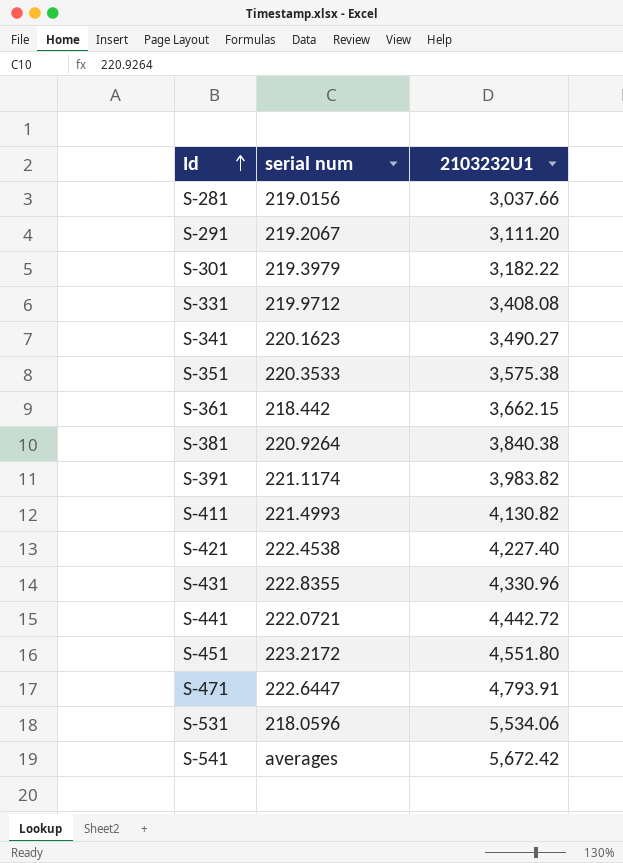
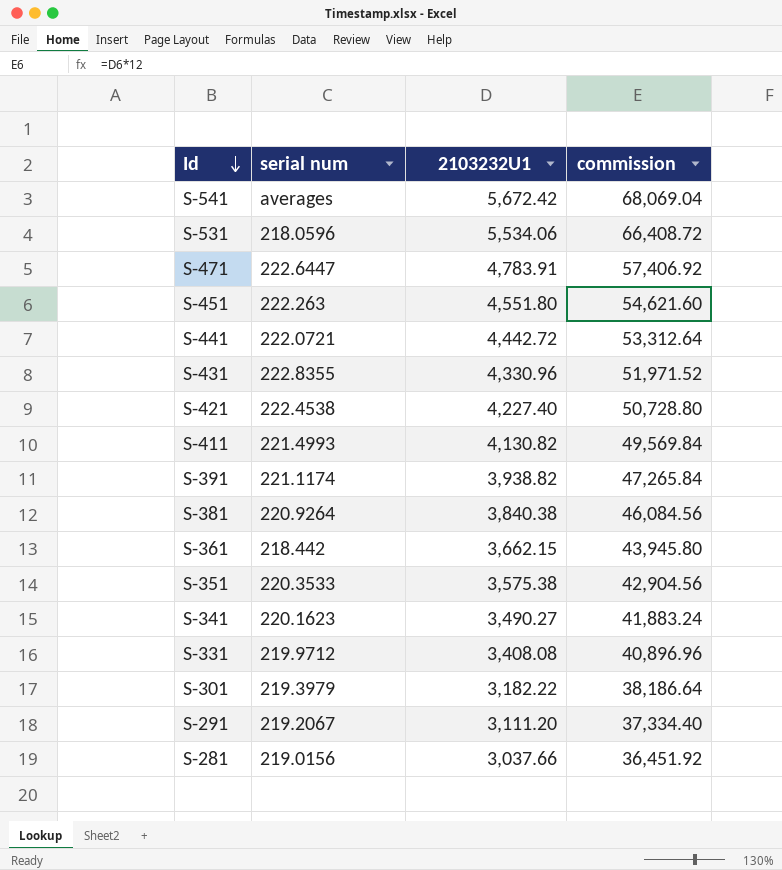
row order: Id ascending -> Id descending
column commission | formula: none -> [2103232U1] * 12
S-471 | 2103232U1: 4,793.91 -> 4,783.91
S-451 | serial num: 223.2172 -> 222.263
S-391 | 2103232U1: 3,983.82 -> 3,938.82

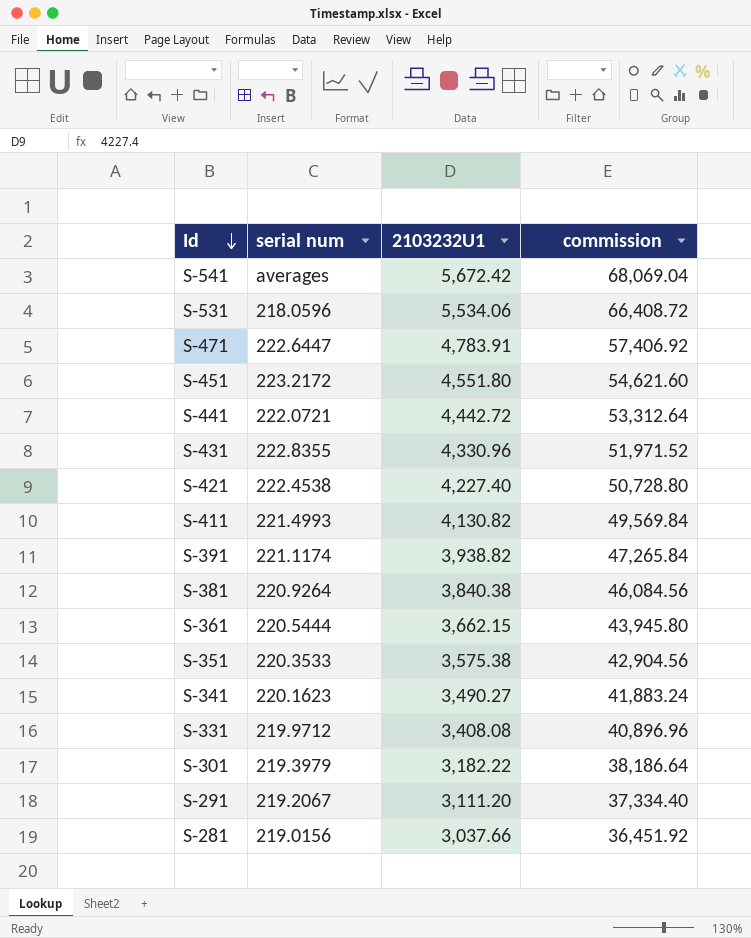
S-451 | serial num: 222.263 -> 223.2172
S-361 | serial num: 218.442 -> 220.5444

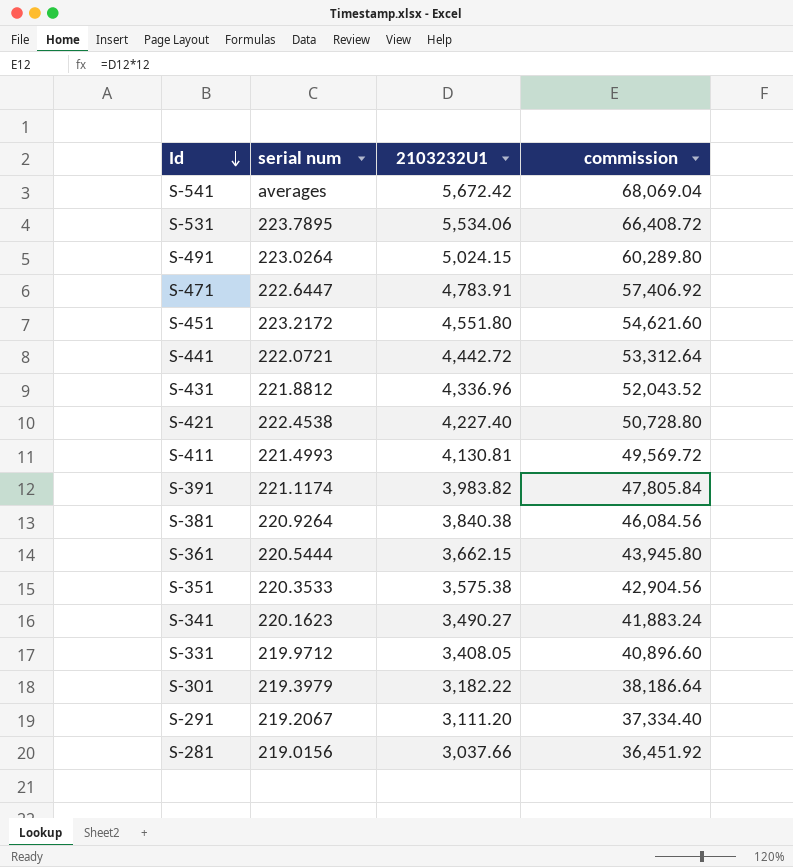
S-531 | serial num: 218.0596 -> 223.7895
row S-491: none -> 223.0264 | 5,024.15 | 60,289.80
S-431 | serial num: 222.8355 -> 221.8812
S-431 | 2103232U1: 4,330.96 -> 4,336.96
S-431 | commission: 51,971.52 -> 52,043.52
S-411 | 2103232U1: 4,130.82 -> 4,130.81
S-411 | commission: 49,569.84 -> 49,569.72
S-391 | 2103232U1: 3,938.82 -> 3,983.82
S-391 | commission: 47,265.84 -> 47,805.84
S-331 | 2103232U1: 3,408.08 -> 3,408.05
S-331 | commission: 40,896.96 -> 40,896.60

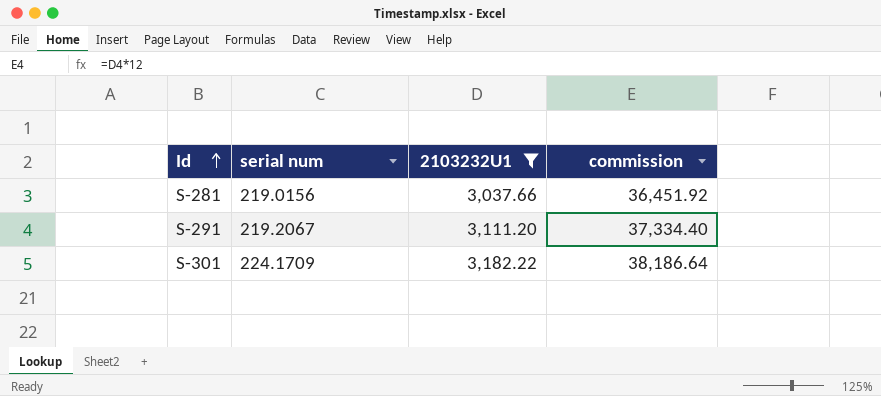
filter: none -> 2103232U1 <= 3,182.22
row order: Id descending -> Id ascending
S-301 | serial num: 219.3979 -> 224.1709

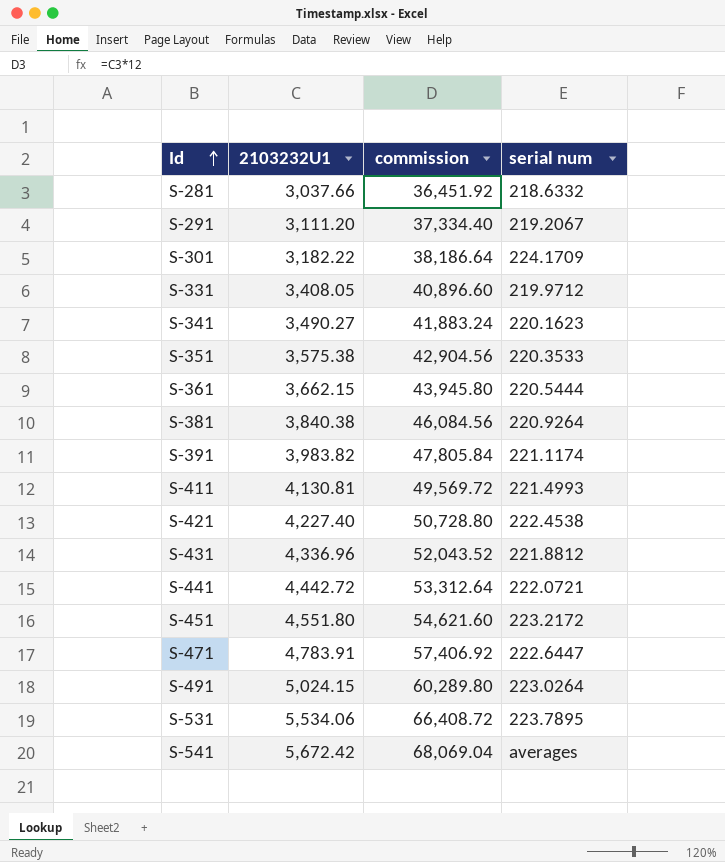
filter: 2103232U1 <= 3,182.22 -> none
column serial num | position: 2 -> 4
S-281 | serial num: 219.0156 -> 218.6332

